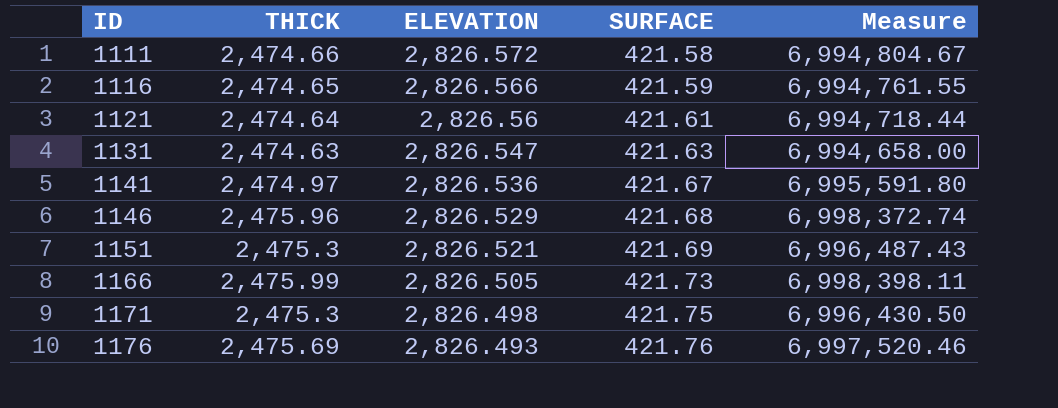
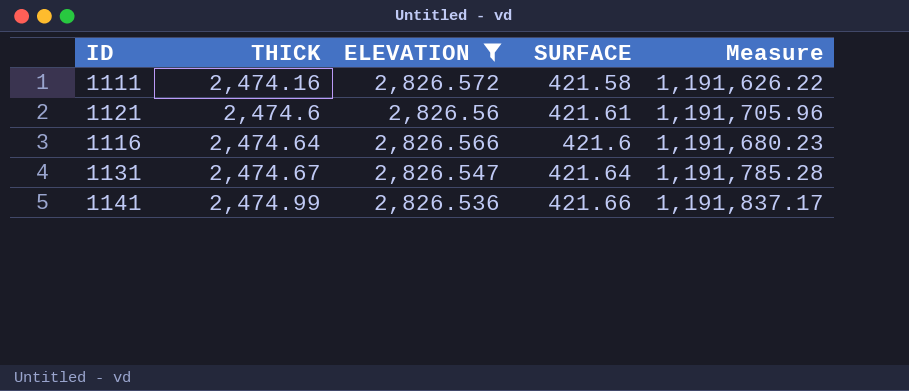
filter: none -> ELEVATION >= 2,826.536
row order: ID ascending -> THICK ascending
column Measure | formula: [THICK] * [ELEVATION] -> [ELEVATION] * [SURFACE]
1111 | THICK: 2,474.66 -> 2,474.16
1121 | THICK: 2,474.64 -> 2,474.6
1116 | THICK: 2,474.65 -> 2,474.64
1116 | SURFACE: 421.59 -> 421.6
1131 | THICK: 2,474.63 -> 2,474.67
1131 | SURFACE: 421.63 -> 421.64
1141 | THICK: 2,474.97 -> 2,474.99
1141 | SURFACE: 421.67 -> 421.66

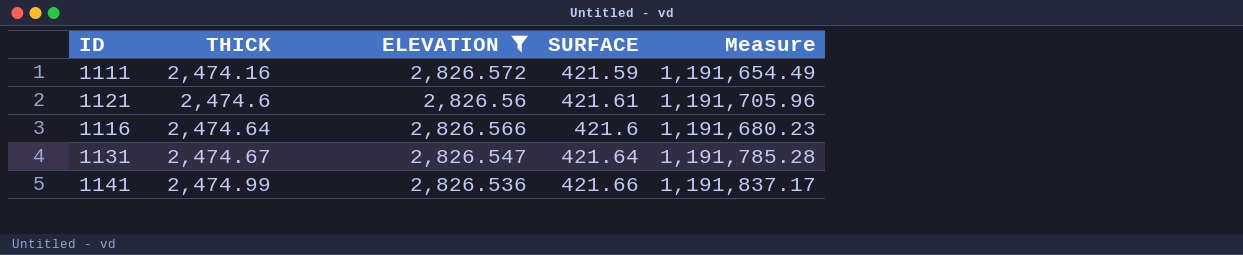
1111 | SURFACE: 421.58 -> 421.59
1111 | Measure: 1,191,626.22 -> 1,191,654.49

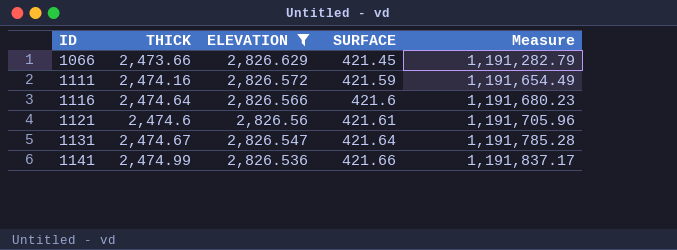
row order: THICK ascending -> ID ascending
row 1066: none -> 2,473.66 | 2,826.629 | 421.45 | 1,191,282.79

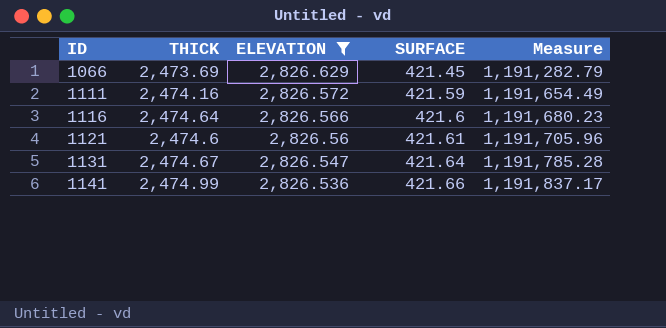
1066 | THICK: 2,473.66 -> 2,473.69

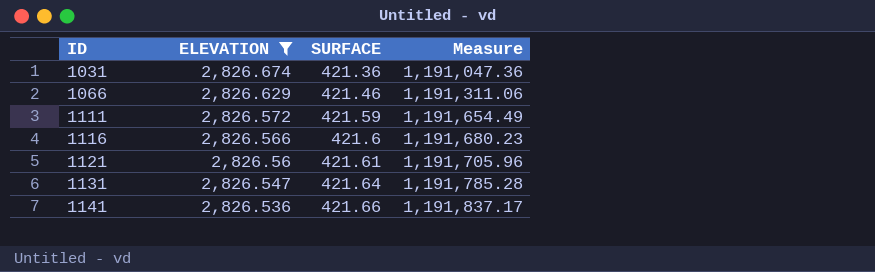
column THICK | position: 2 -> none
row 1031: none -> 2,826.674 | 421.36 | 1,191,047.36
1066 | SURFACE: 421.45 -> 421.46
1066 | Measure: 1,191,282.79 -> 1,191,311.06

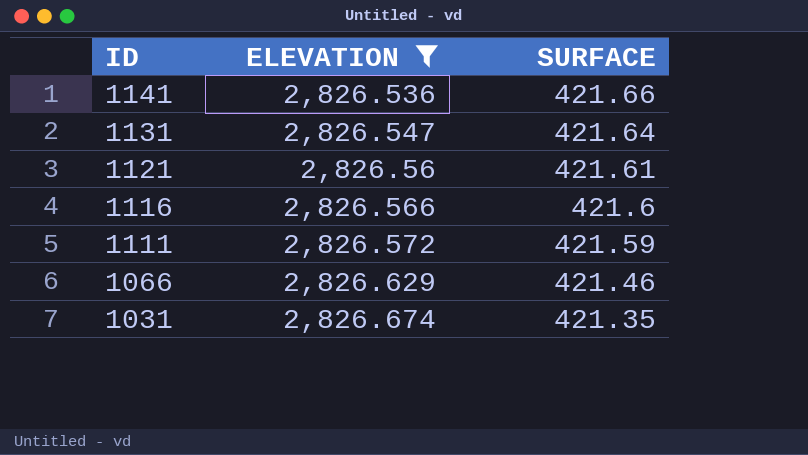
row order: ID ascending -> ID descending
column Measure | formula: [ELEVATION] * [SURFACE] -> none
1031 | SURFACE: 421.36 -> 421.35

